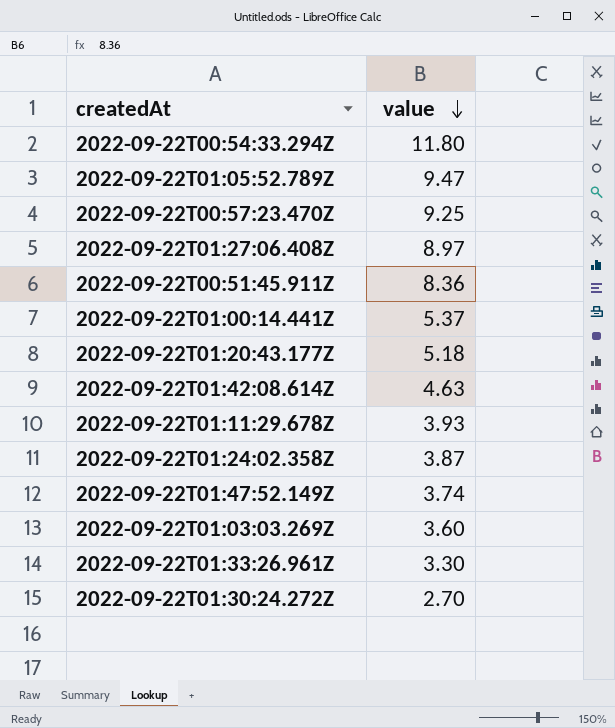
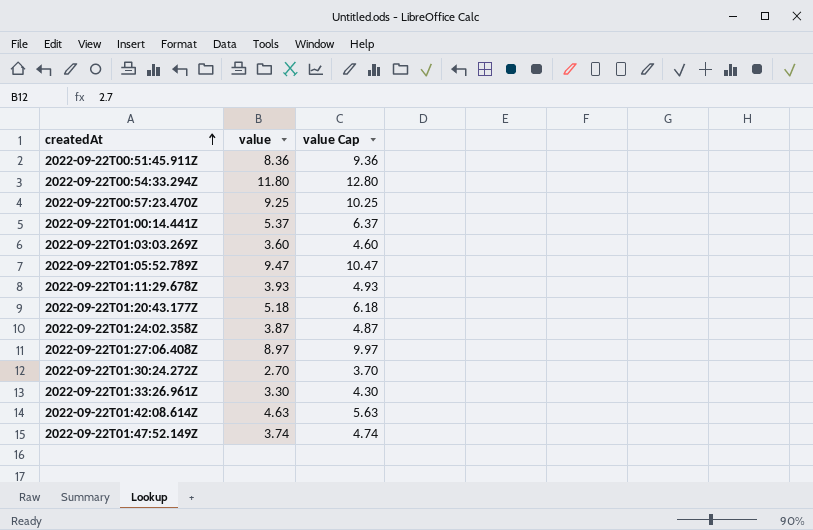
row order: value descending -> createdAt ascending
column value Cap | formula: none -> [value] + 1

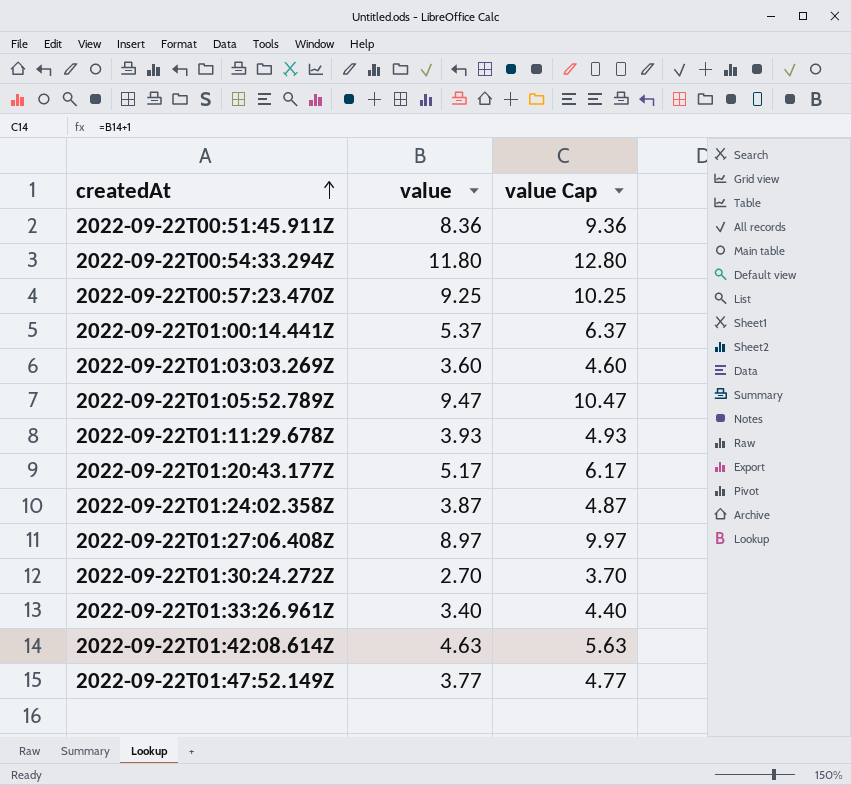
2022-09-22T01:20:43.177Z | value: 5.18 -> 5.17
2022-09-22T01:20:43.177Z | value Cap: 6.18 -> 6.17
2022-09-22T01:33:26.961Z | value: 3.30 -> 3.40
2022-09-22T01:33:26.961Z | value Cap: 4.30 -> 4.40
2022-09-22T01:47:52.149Z | value: 3.74 -> 3.77
2022-09-22T01:47:52.149Z | value Cap: 4.74 -> 4.77

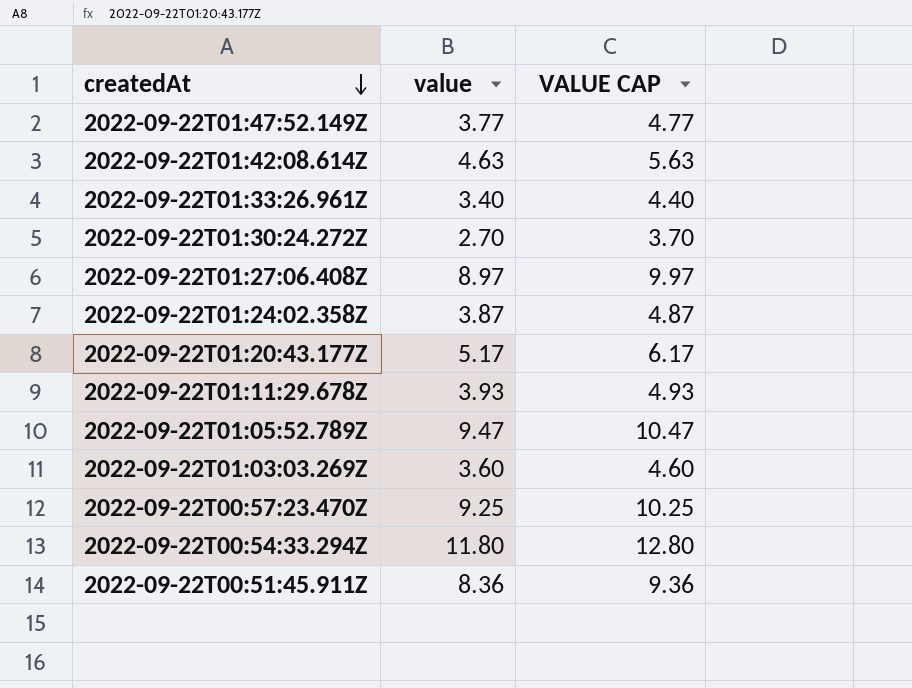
row order: createdAt ascending -> createdAt descending
column name: value Cap -> VALUE CAP
row 2022-09-22T01:00:14.441Z: 5.37 | 6.37 -> none

